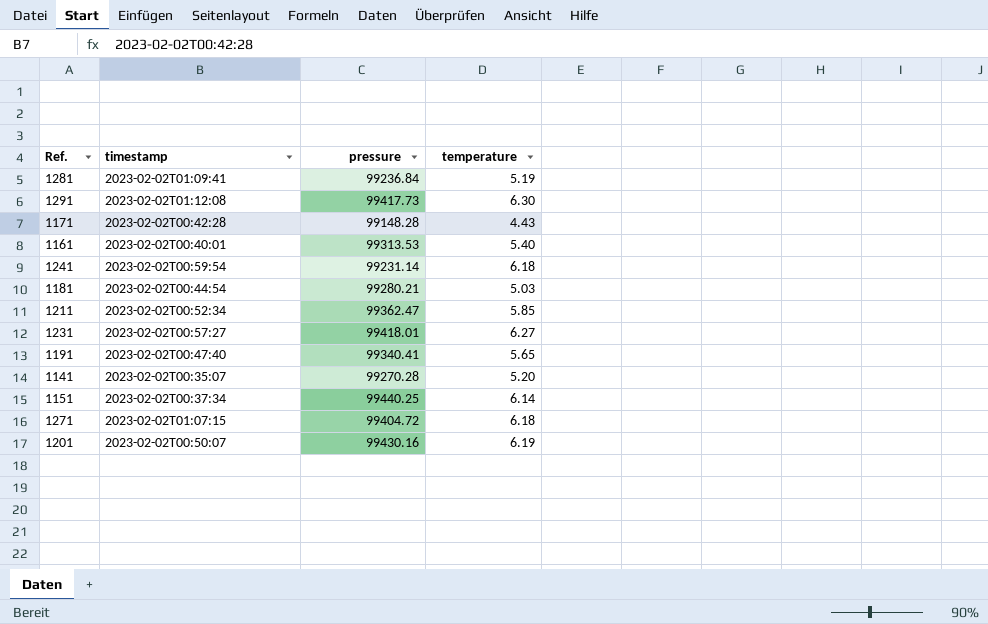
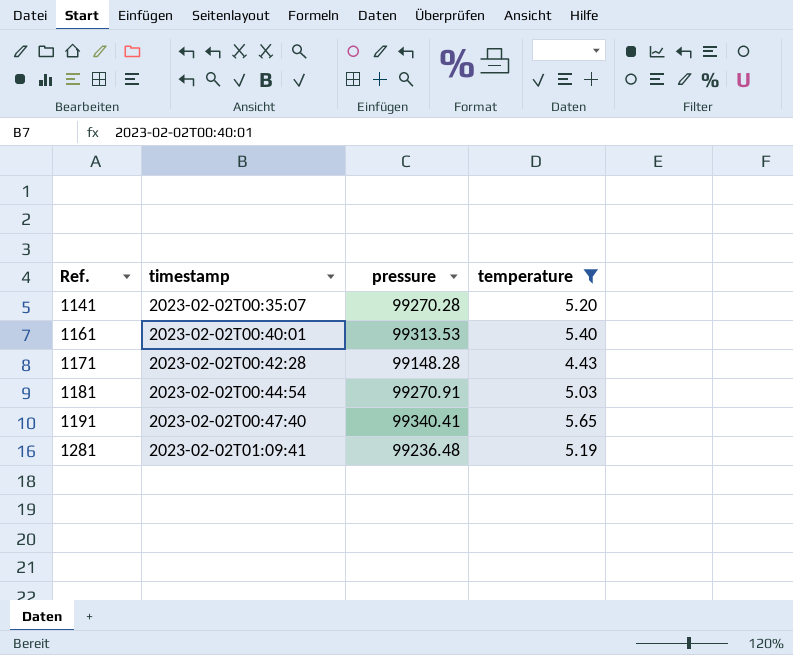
filter: none -> temperature <= 5.65
row order: none -> Ref. ascending
1181 | pressure: 99280.21 -> 99270.91
1281 | pressure: 99236.84 -> 99236.48

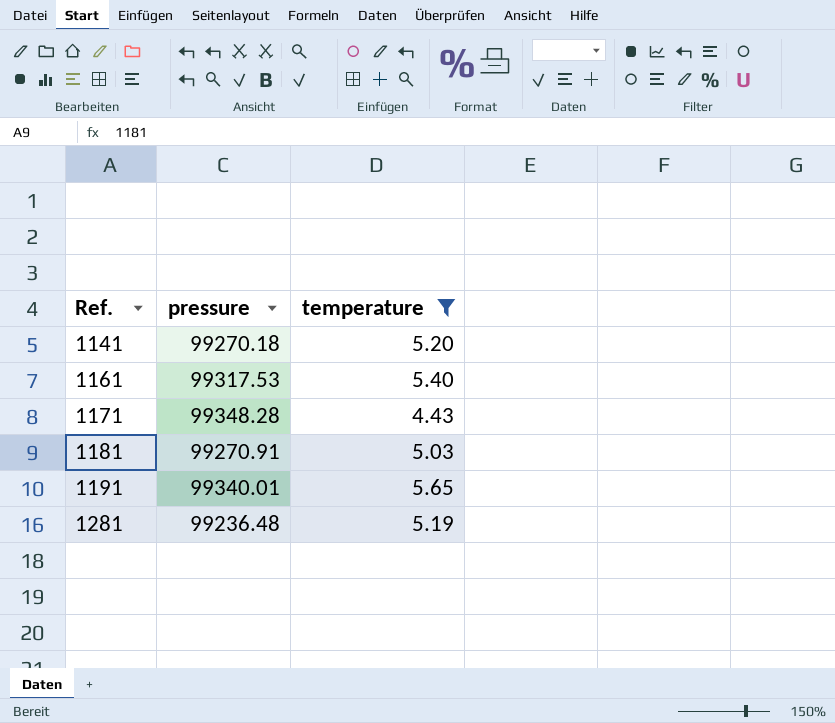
column timestamp | position: 2 -> none
1141 | pressure: 99270.28 -> 99270.18
1161 | pressure: 99313.53 -> 99317.53
1171 | pressure: 99148.28 -> 99348.28
1191 | pressure: 99340.41 -> 99340.01

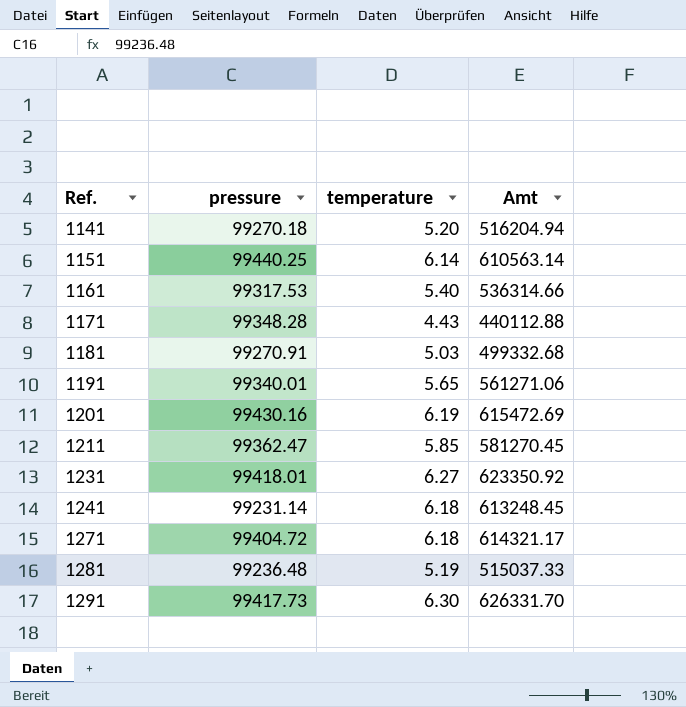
filter: temperature <= 5.65 -> none
column Amt | formula: none -> [pressure] * [temperature]

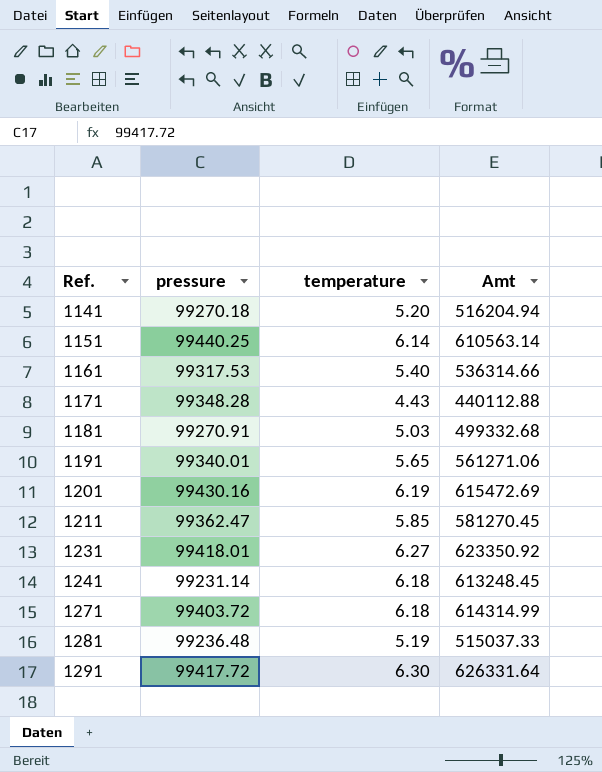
1271 | pressure: 99404.72 -> 99403.72
1271 | Amt: 614321.17 -> 614314.99
1291 | pressure: 99417.73 -> 99417.72
1291 | Amt: 626331.70 -> 626331.64

